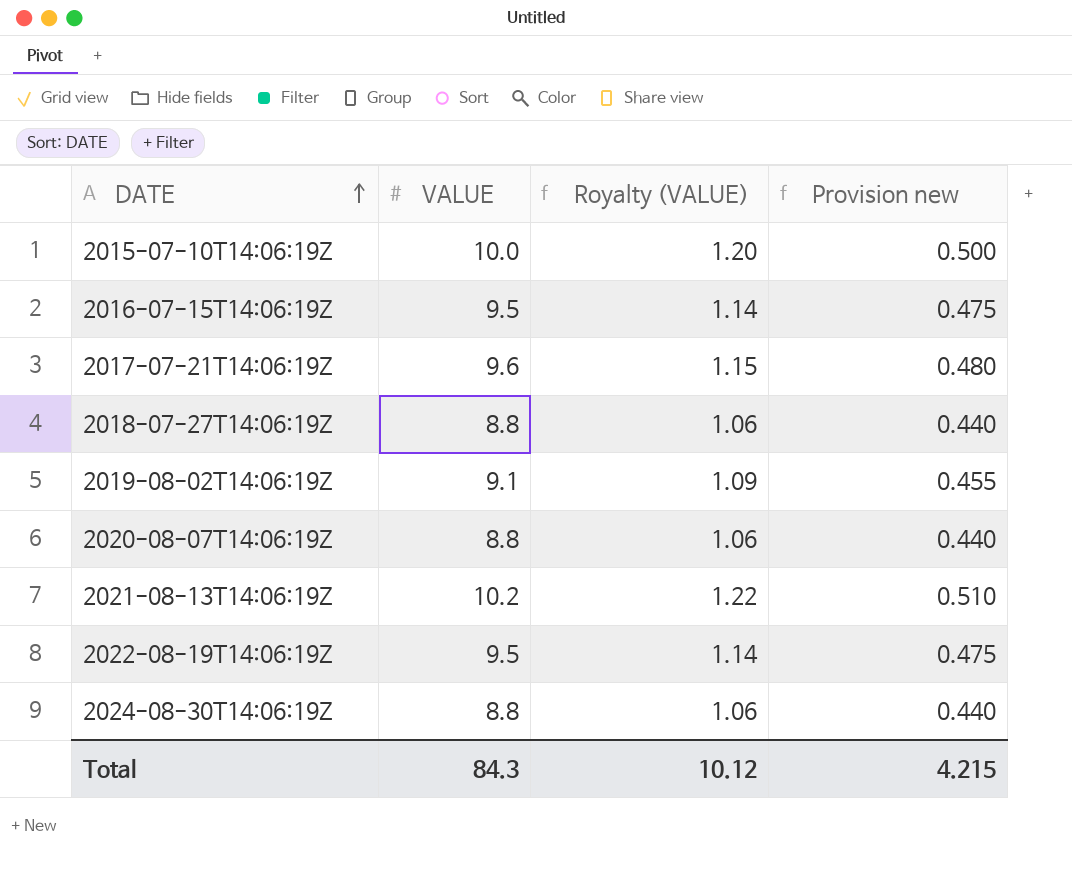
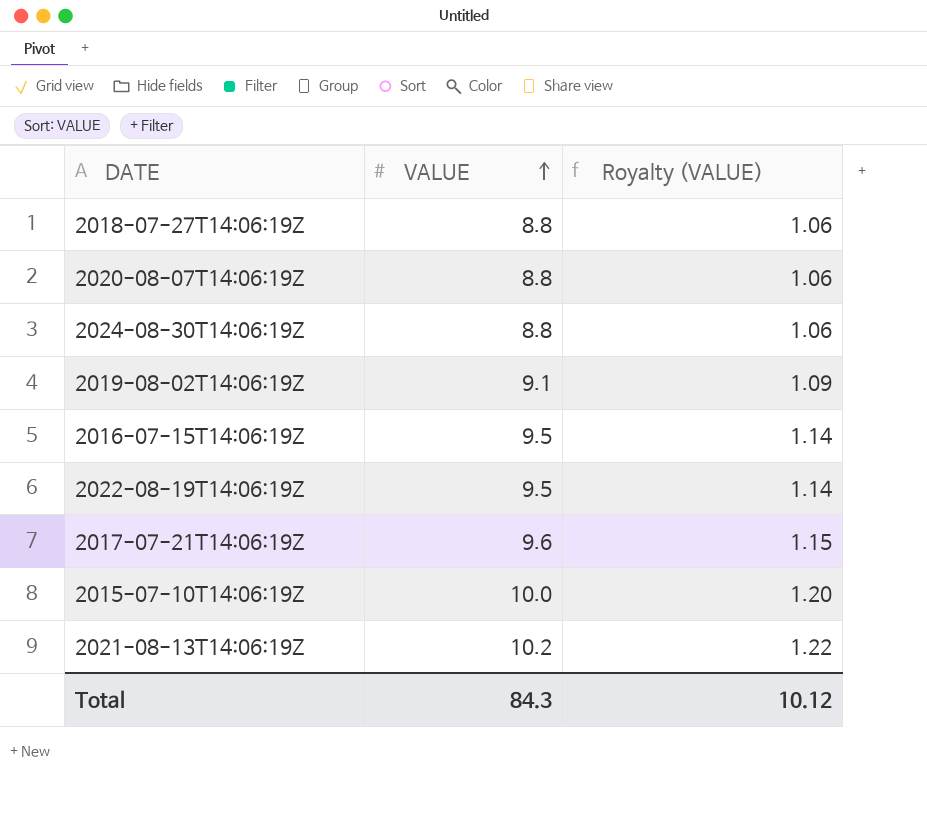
row order: DATE ascending -> VALUE ascending
column Provision new | formula: [VALUE] * 0.05 -> none

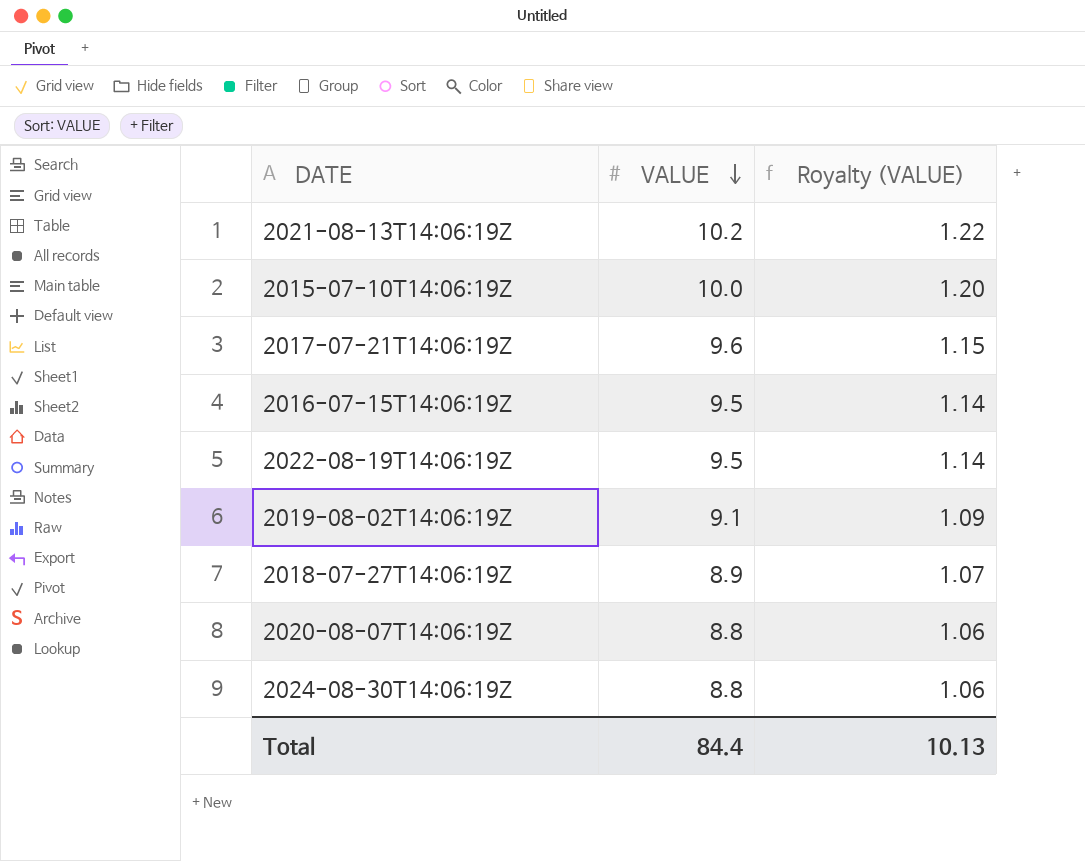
row order: VALUE ascending -> VALUE descending
2018-07-27T14:06:19Z | VALUE: 8.8 -> 8.9
2018-07-27T14:06:19Z | Royalty (VALUE): 1.06 -> 1.07
Total | VALUE: 84.3 -> 84.4
Total | Royalty (VALUE): 10.12 -> 10.13

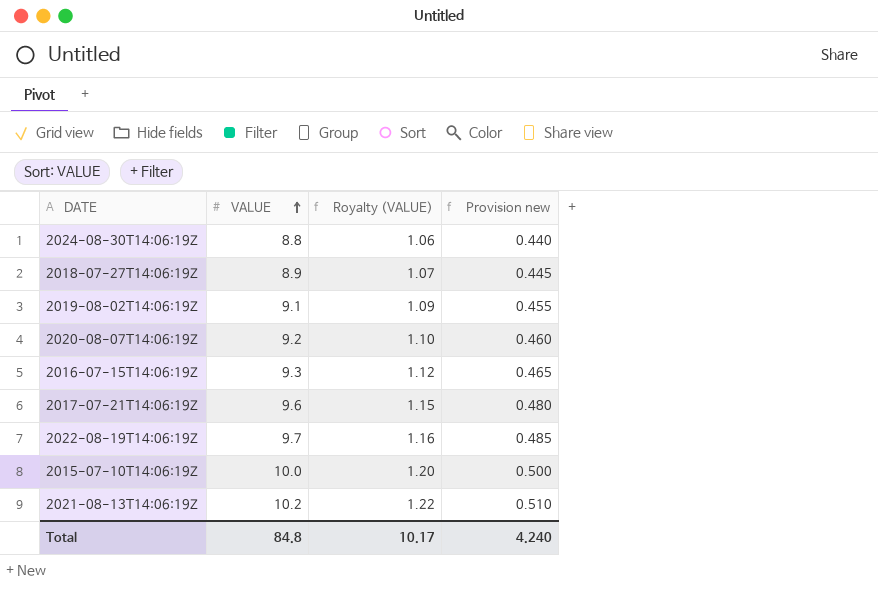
row order: VALUE descending -> VALUE ascending
column Provision new | formula: none -> [VALUE] * 0.05
2020-08-07T14:06:19Z | VALUE: 8.8 -> 9.2
2020-08-07T14:06:19Z | Royalty (VALUE): 1.06 -> 1.10
2016-07-15T14:06:19Z | VALUE: 9.5 -> 9.3
2016-07-15T14:06:19Z | Royalty (VALUE): 1.14 -> 1.12
2022-08-19T14:06:19Z | VALUE: 9.5 -> 9.7
2022-08-19T14:06:19Z | Royalty (VALUE): 1.14 -> 1.16
Total | VALUE: 84.4 -> 84.8
Total | Royalty (VALUE): 10.13 -> 10.17

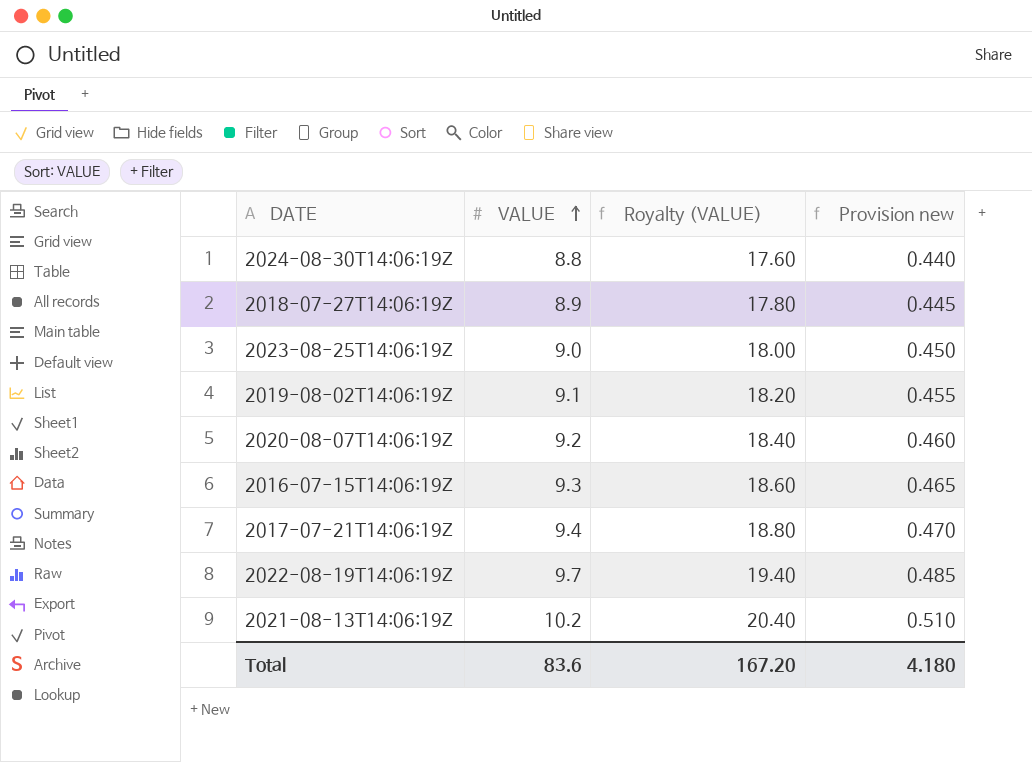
column Royalty (VALUE) | formula: [VALUE] * 0.12 -> [VALUE] * 2
row 2015-07-10T14:06:19Z: 10.0 | 1.20 | 0.500 -> none
row 2023-08-25T14:06:19Z: none -> 9.0 | 18.00 | 0.450
2017-07-21T14:06:19Z | VALUE: 9.6 -> 9.4
2017-07-21T14:06:19Z | Provision new: 0.480 -> 0.470
Total | VALUE: 84.8 -> 83.6
Total | Royalty (VALUE): 10.17 -> 167.20
Total | Provision new: 4.240 -> 4.180

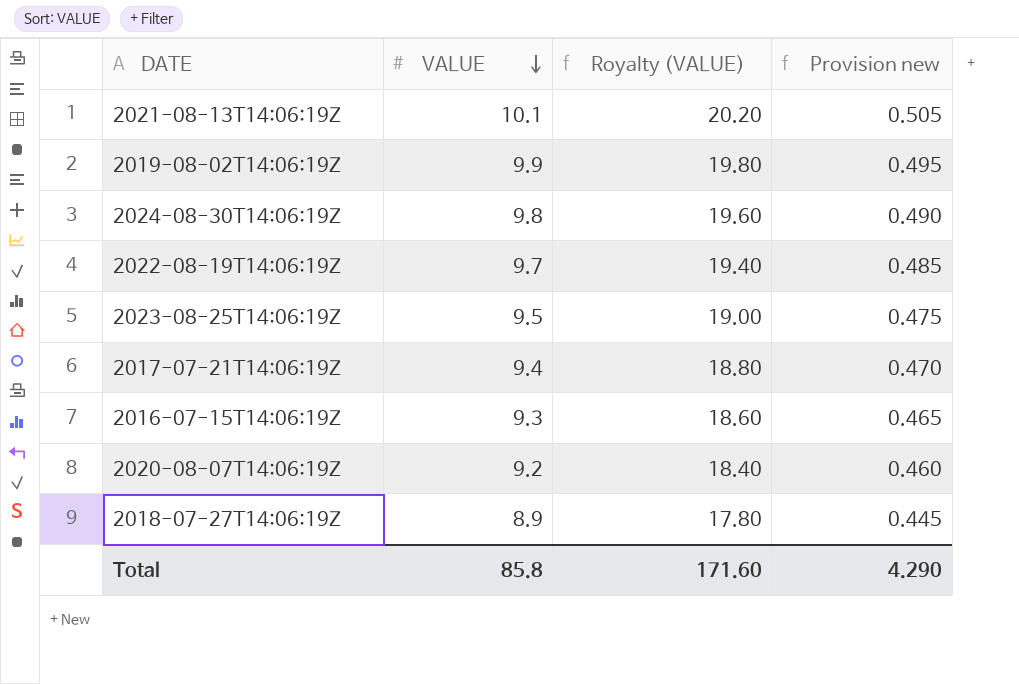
row order: VALUE ascending -> VALUE descending
2021-08-13T14:06:19Z | VALUE: 10.2 -> 10.1
2021-08-13T14:06:19Z | Royalty (VALUE): 20.40 -> 20.20
2021-08-13T14:06:19Z | Provision new: 0.510 -> 0.505
2019-08-02T14:06:19Z | VALUE: 9.1 -> 9.9
2019-08-02T14:06:19Z | Royalty (VALUE): 18.20 -> 19.80
2019-08-02T14:06:19Z | Provision new: 0.455 -> 0.495
2024-08-30T14:06:19Z | VALUE: 8.8 -> 9.8
2024-08-30T14:06:19Z | Royalty (VALUE): 17.60 -> 19.60
2024-08-30T14:06:19Z | Provision new: 0.440 -> 0.490
2023-08-25T14:06:19Z | VALUE: 9.0 -> 9.5
2023-08-25T14:06:19Z | Royalty (VALUE): 18.00 -> 19.00
2023-08-25T14:06:19Z | Provision new: 0.450 -> 0.475
Total | VALUE: 83.6 -> 85.8
Total | Royalty (VALUE): 167.20 -> 171.60
Total | Provision new: 4.180 -> 4.290

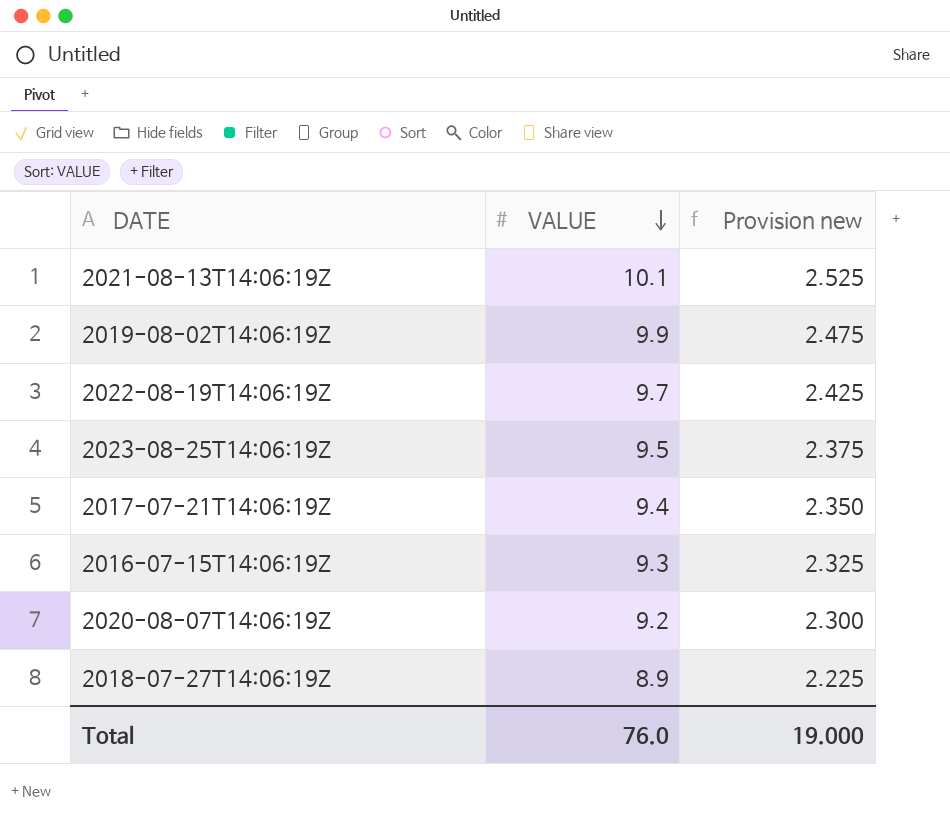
column Royalty (VALUE) | formula: [VALUE] * 2 -> none
column Provision new | formula: [VALUE] * 0.05 -> [VALUE] * 0.25
row 2024-08-30T14:06:19Z: 9.8 | 19.60 | 0.490 -> none
Total | VALUE: 85.8 -> 76.0
Total | Provision new: 4.290 -> 19.000

